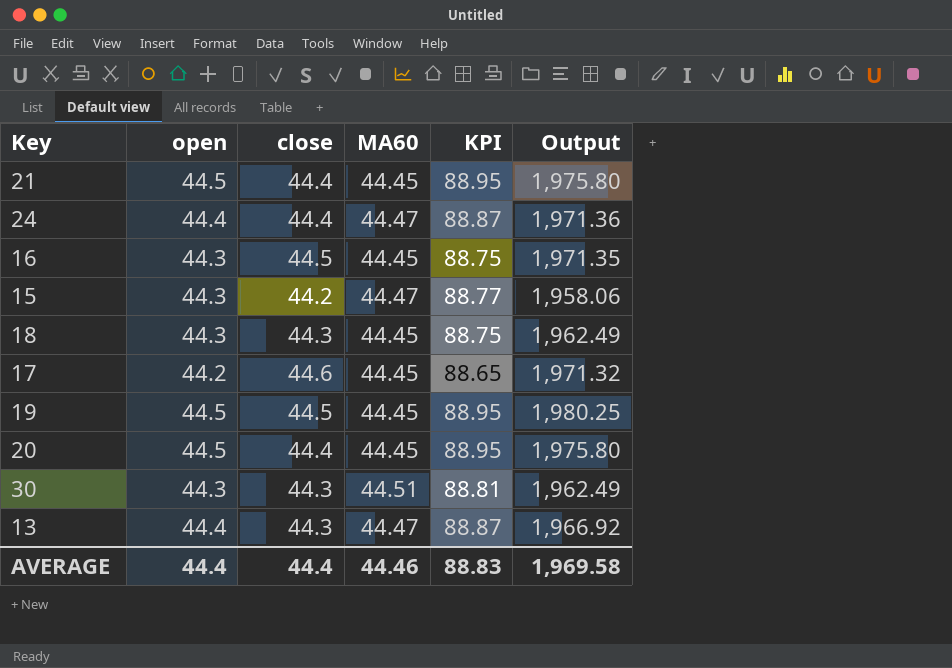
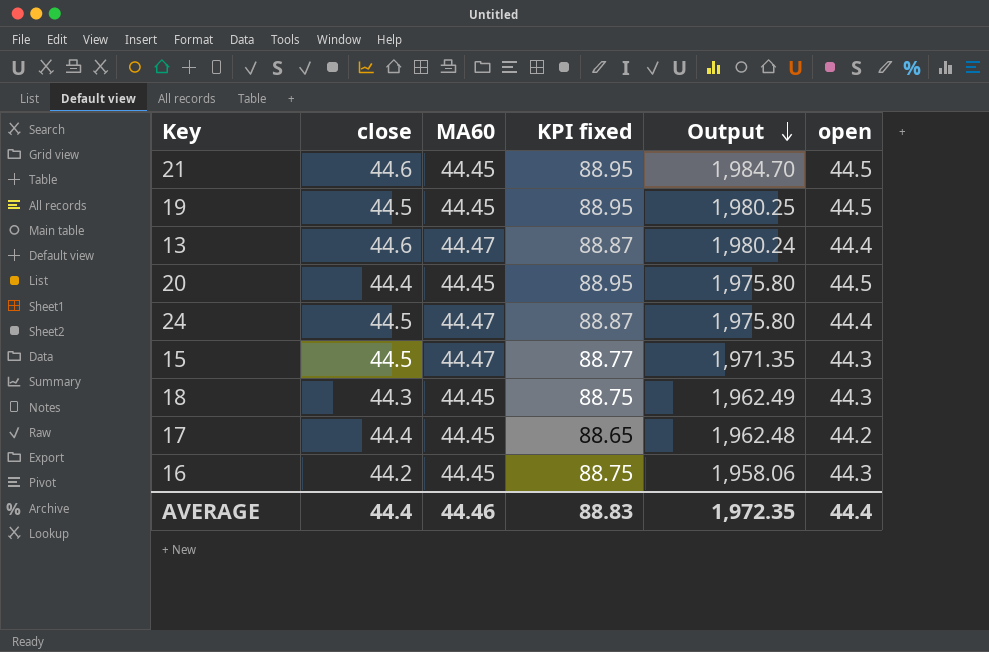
row order: none -> Output descending
column name: KPI -> KPI fixed
column open | position: 2 -> 6
row 30: 44.3 | 44.3 | 44.51 | 88.81 | 1,962.49 -> none
21 | close: 44.4 -> 44.6
21 | Output: 1,975.80 -> 1,984.70
13 | close: 44.3 -> 44.6
13 | Output: 1,966.92 -> 1,980.24
24 | close: 44.4 -> 44.5
24 | Output: 1,971.36 -> 1,975.80
15 | close: 44.2 -> 44.5
15 | Output: 1,958.06 -> 1,971.35
17 | close: 44.6 -> 44.4
17 | Output: 1,971.32 -> 1,962.48
16 | close: 44.5 -> 44.2
16 | Output: 1,971.35 -> 1,958.06
AVERAGE | Output: 1,969.58 -> 1,972.35

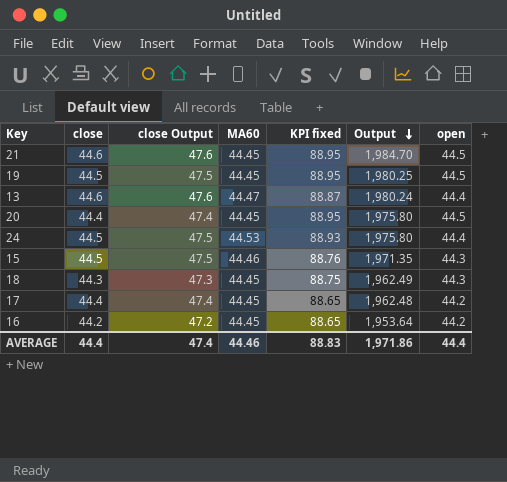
column close Output | formula: none -> [close] + 3
24 | MA60: 44.47 -> 44.53
24 | KPI fixed: 88.87 -> 88.93
15 | MA60: 44.47 -> 44.46
15 | KPI fixed: 88.77 -> 88.76
16 | KPI fixed: 88.75 -> 88.65
16 | Output: 1,958.06 -> 1,953.64
16 | open: 44.3 -> 44.2
AVERAGE | Output: 1,972.35 -> 1,971.86

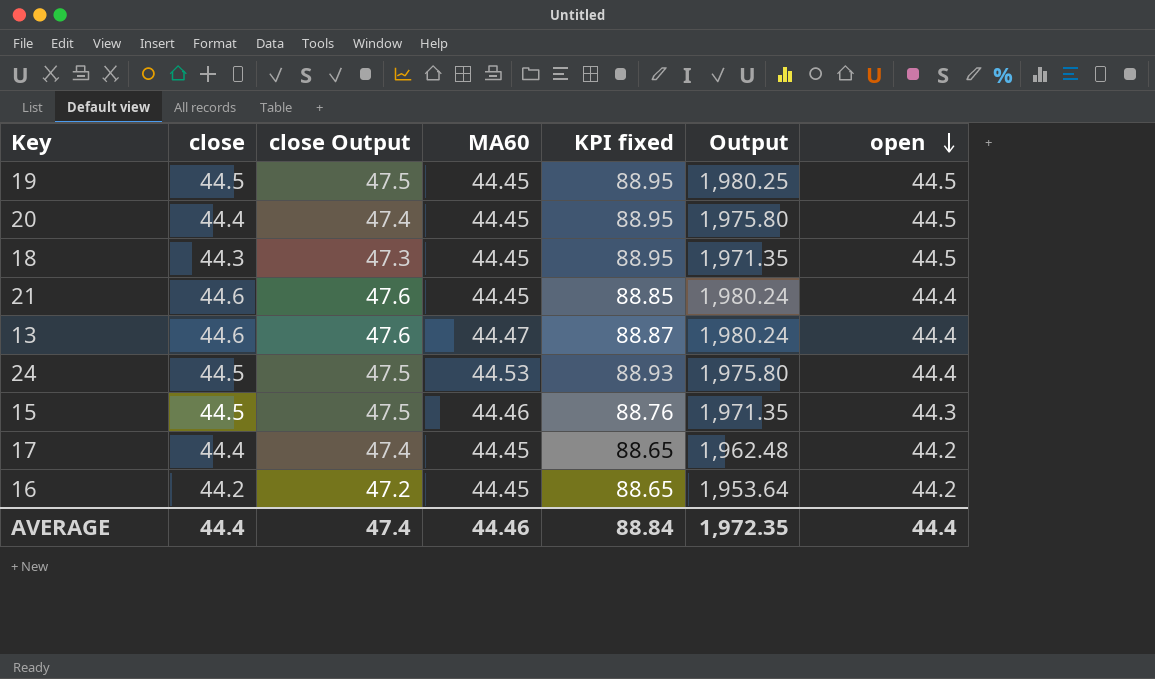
row order: Output descending -> open descending
18 | KPI fixed: 88.75 -> 88.95
18 | Output: 1,962.49 -> 1,971.35
18 | open: 44.3 -> 44.5
21 | KPI fixed: 88.95 -> 88.85
21 | Output: 1,984.70 -> 1,980.24
21 | open: 44.5 -> 44.4
AVERAGE | KPI fixed: 88.83 -> 88.84
AVERAGE | Output: 1,971.86 -> 1,972.35

